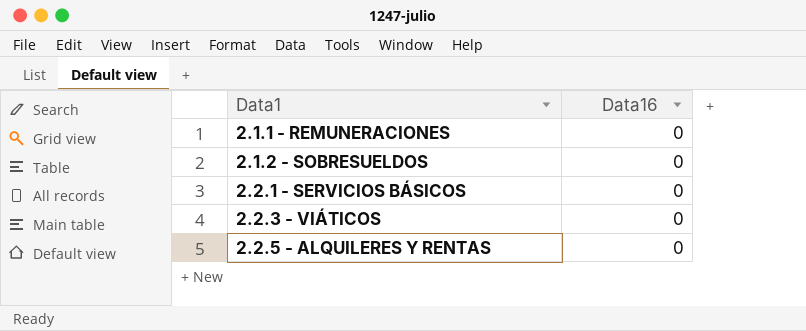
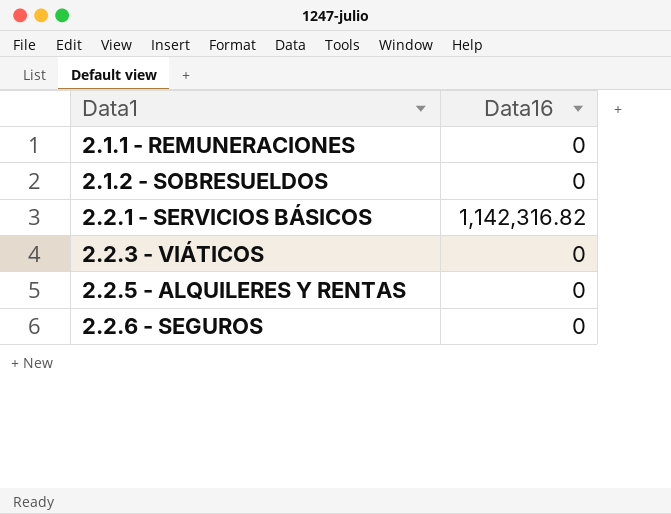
2.2.1 - SERVICIOS BÁSICOS | Data16: 0 -> 1,142,316.82
row 2.2.6 - SEGUROS: none -> 0

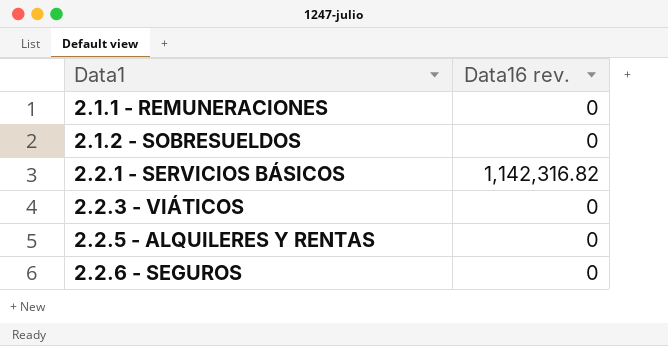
column name: Data16 -> Data16 rev.

